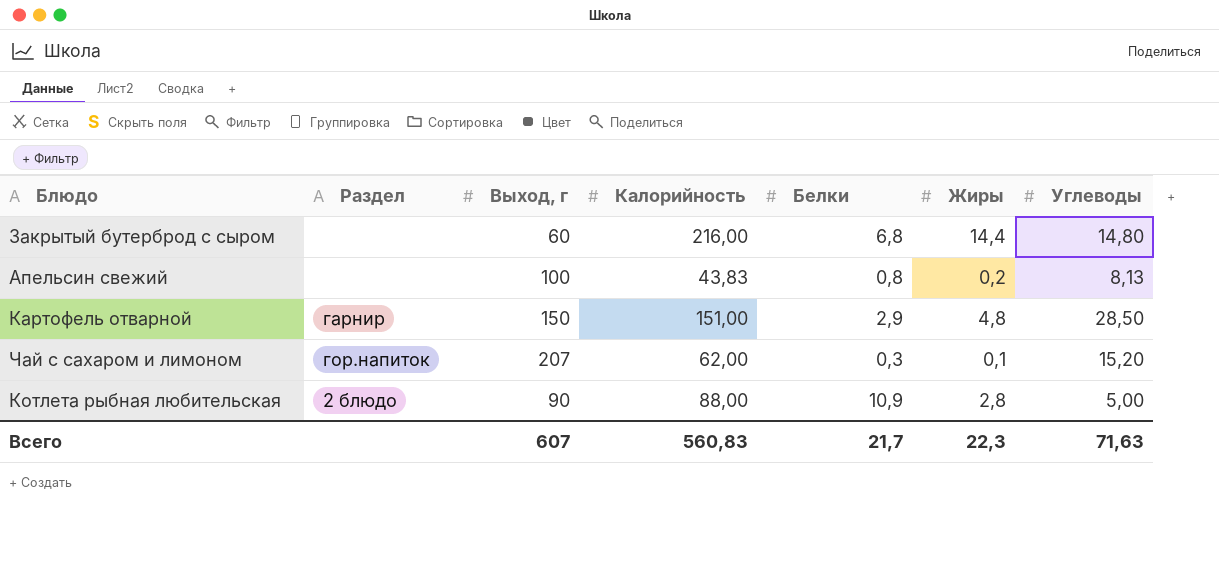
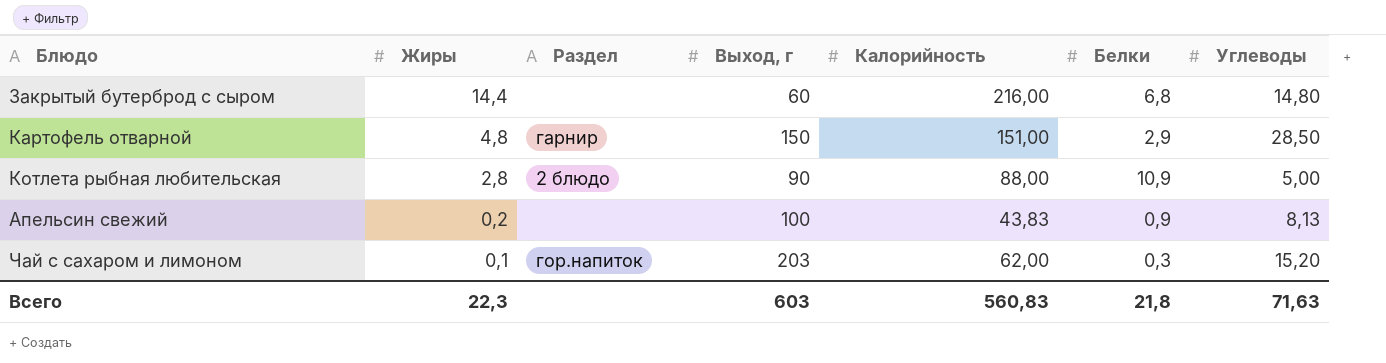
row order: none -> Жиры descending
column Жиры | position: 6 -> 2
Апельсин свежий | Белки: 0,8 -> 0,9
Чай с сахаром и лимоном | Выход, г: 207 -> 203
Всего | Выход, г: 607 -> 603
Всего | Белки: 21,7 -> 21,8

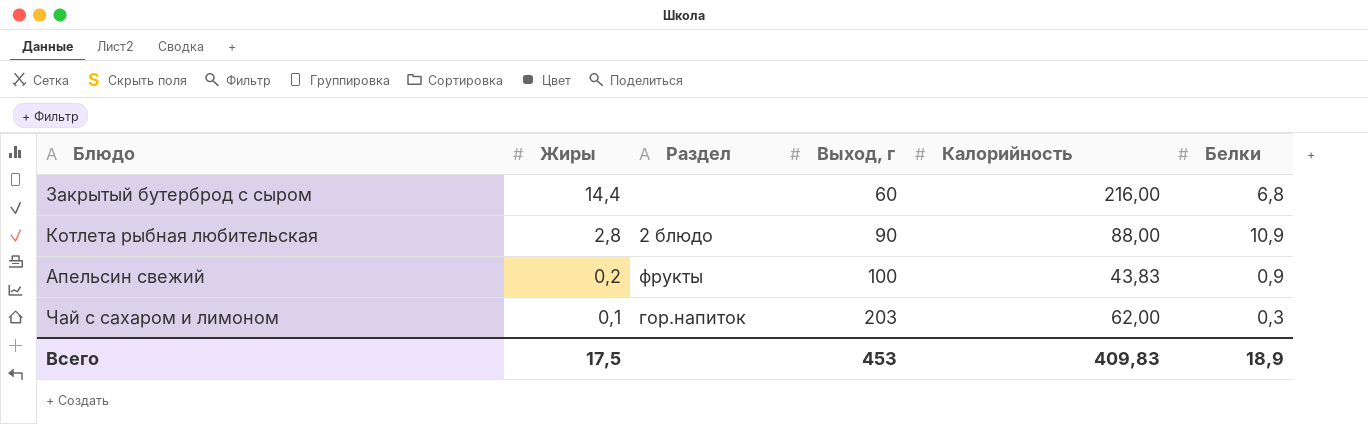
column Углеводы | position: 7 -> none
row Картофель отварной: 4,8 | гарнир | 150 | 151,00 | 2,9 | 28,50 -> none
Апельсин свежий | Раздел: none -> фрукты
Всего | Жиры: 22,3 -> 17,5
Всего | Выход, г: 603 -> 453
Всего | Калорийность: 560,83 -> 409,83
Всего | Белки: 21,8 -> 18,9

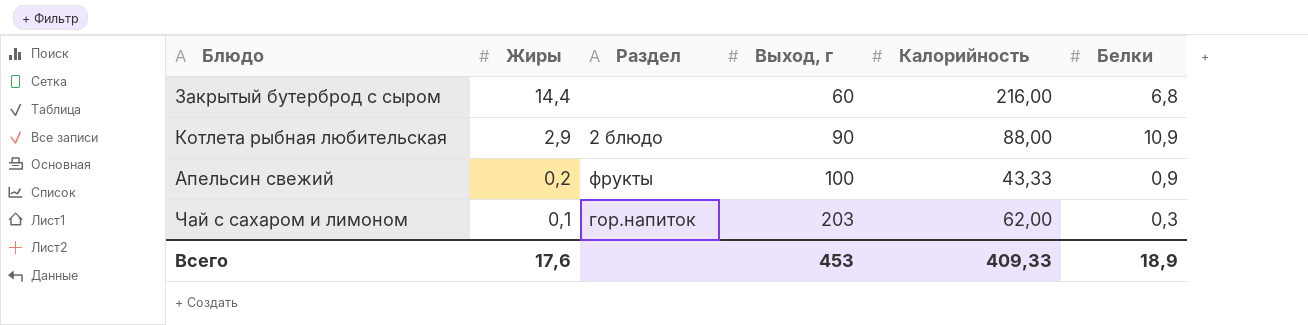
Котлета рыбная любительская | Жиры: 2,8 -> 2,9
Апельсин свежий | Калорийность: 43,83 -> 43,33
Всего | Жиры: 17,5 -> 17,6
Всего | Калорийность: 409,83 -> 409,33

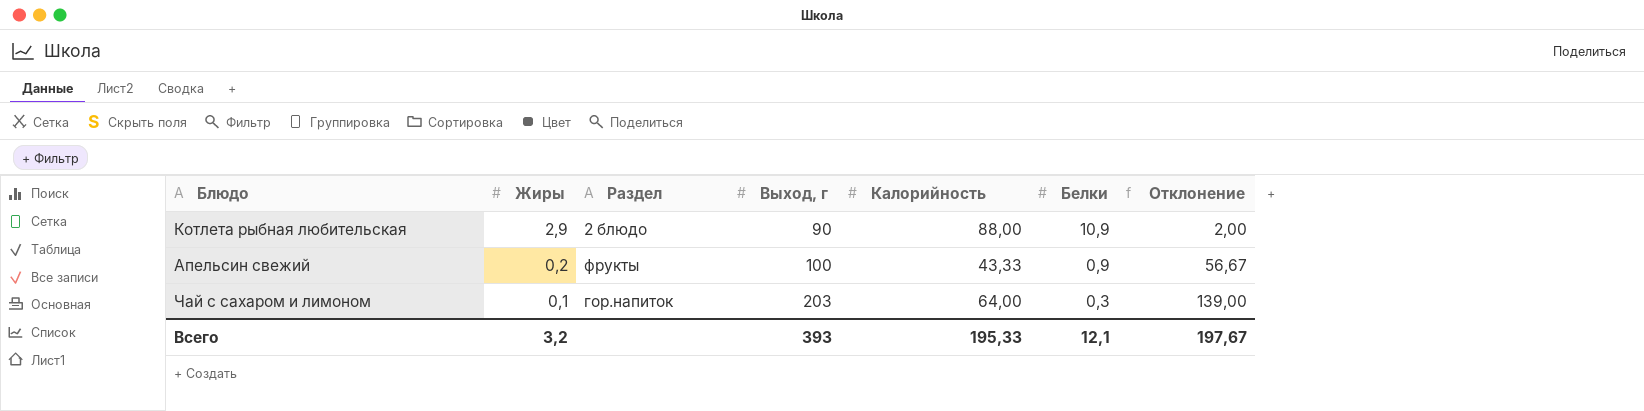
column Отклонение | formula: none -> [Выход, г] - [Калорийность]
row Закрытый бутерброд с сыром: 14,4 | none | 60 | 216,00 | 6,8 -> none
Чай с сахаром и лимоном | Калорийность: 62,00 -> 64,00
Всего | Жиры: 17,6 -> 3,2
Всего | Выход, г: 453 -> 393
Всего | Калорийность: 409,33 -> 195,33
Всего | Белки: 18,9 -> 12,1

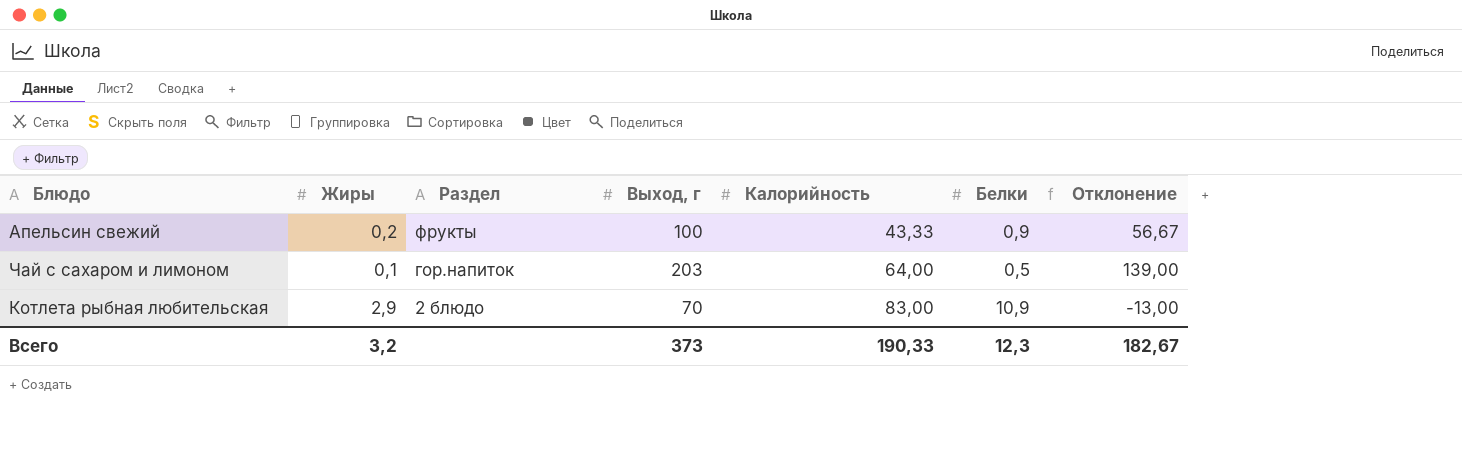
row order: Жиры descending -> Раздел descending
Чай с сахаром и лимоном | Белки: 0,3 -> 0,5
Котлета рыбная любительская | Выход, г: 90 -> 70
Котлета рыбная любительская | Калорийность: 88,00 -> 83,00
Котлета рыбная любительская | Отклонение: 2,00 -> -13,00
Всего | Выход, г: 393 -> 373
Всего | Калорийность: 195,33 -> 190,33
Всего | Белки: 12,1 -> 12,3
Всего | Отклонение: 197,67 -> 182,67

